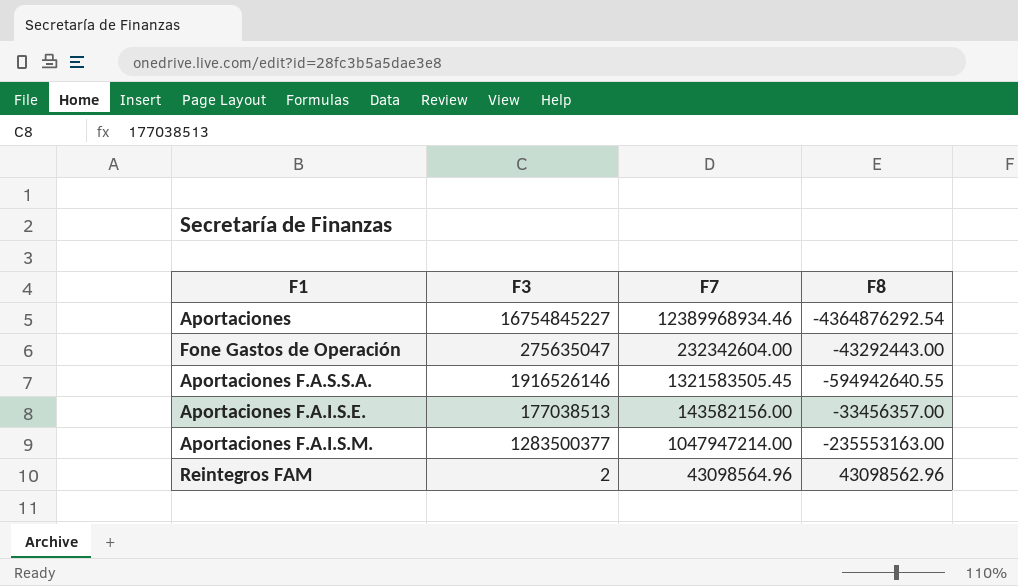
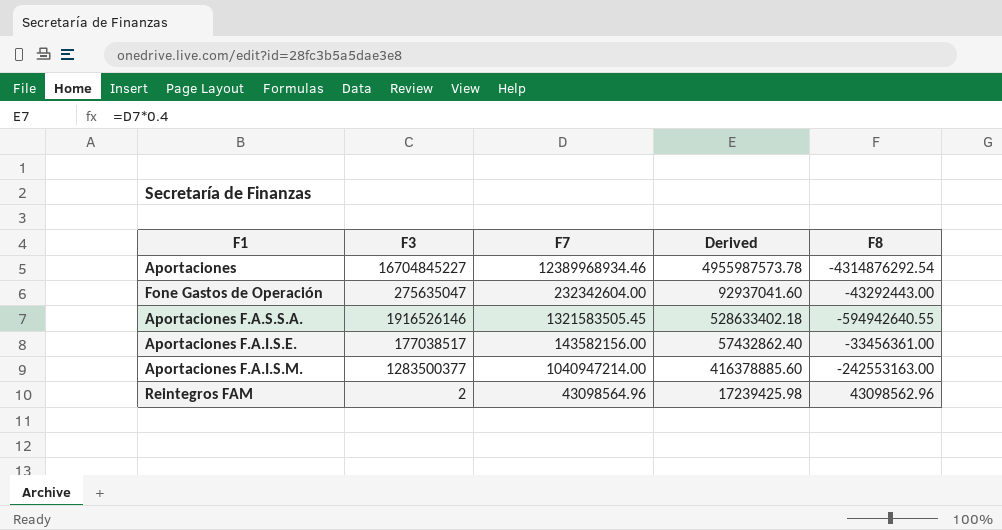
column Derived | formula: none -> [F7] * 0.4
Aportaciones | F3: 16754845227 -> 16704845227
Aportaciones | F8: -4364876292.54 -> -4314876292.54
Aportaciones F.A.I.S.E. | F3: 177038513 -> 177038517
Aportaciones F.A.I.S.E. | F8: -33456357.00 -> -33456361.00
Aportaciones F.A.I.S.M. | F7: 1047947214.00 -> 1040947214.00
Aportaciones F.A.I.S.M. | F8: -235553163.00 -> -242553163.00

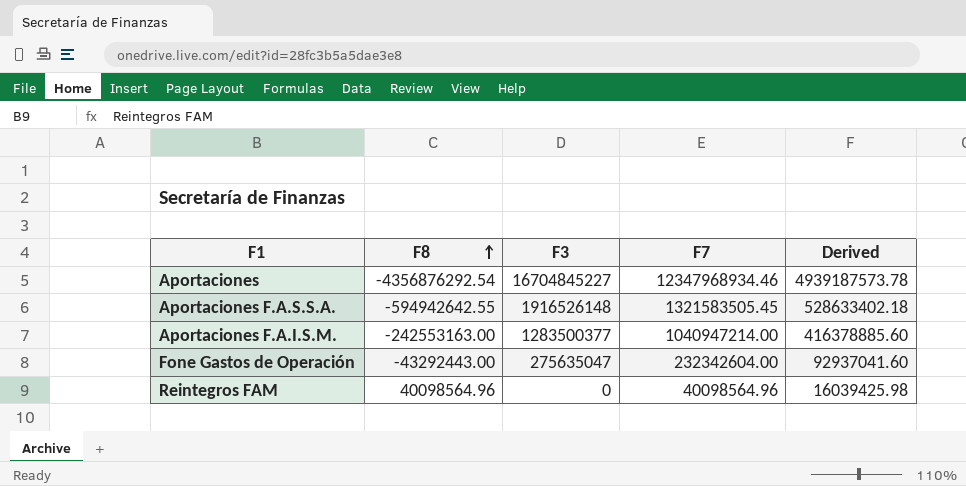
row order: none -> F8 ascending
column F8 | position: 5 -> 2
row Aportaciones F.A.I.S.E.: 177038517 | 143582156.00 | 57432862.40 | -33456361.00 -> none
Aportaciones | F8: -4314876292.54 -> -4356876292.54
Aportaciones | F7: 12389968934.46 -> 12347968934.46
Aportaciones | Derived: 4955987573.78 -> 4939187573.78
Aportaciones F.A.S.S.A. | F8: -594942640.55 -> -594942642.55
Aportaciones F.A.S.S.A. | F3: 1916526146 -> 1916526148
Reintegros FAM | F8: 43098562.96 -> 40098564.96
Reintegros FAM | F3: 2 -> 0
Reintegros FAM | F7: 43098564.96 -> 40098564.96
Reintegros FAM | Derived: 17239425.98 -> 16039425.98

